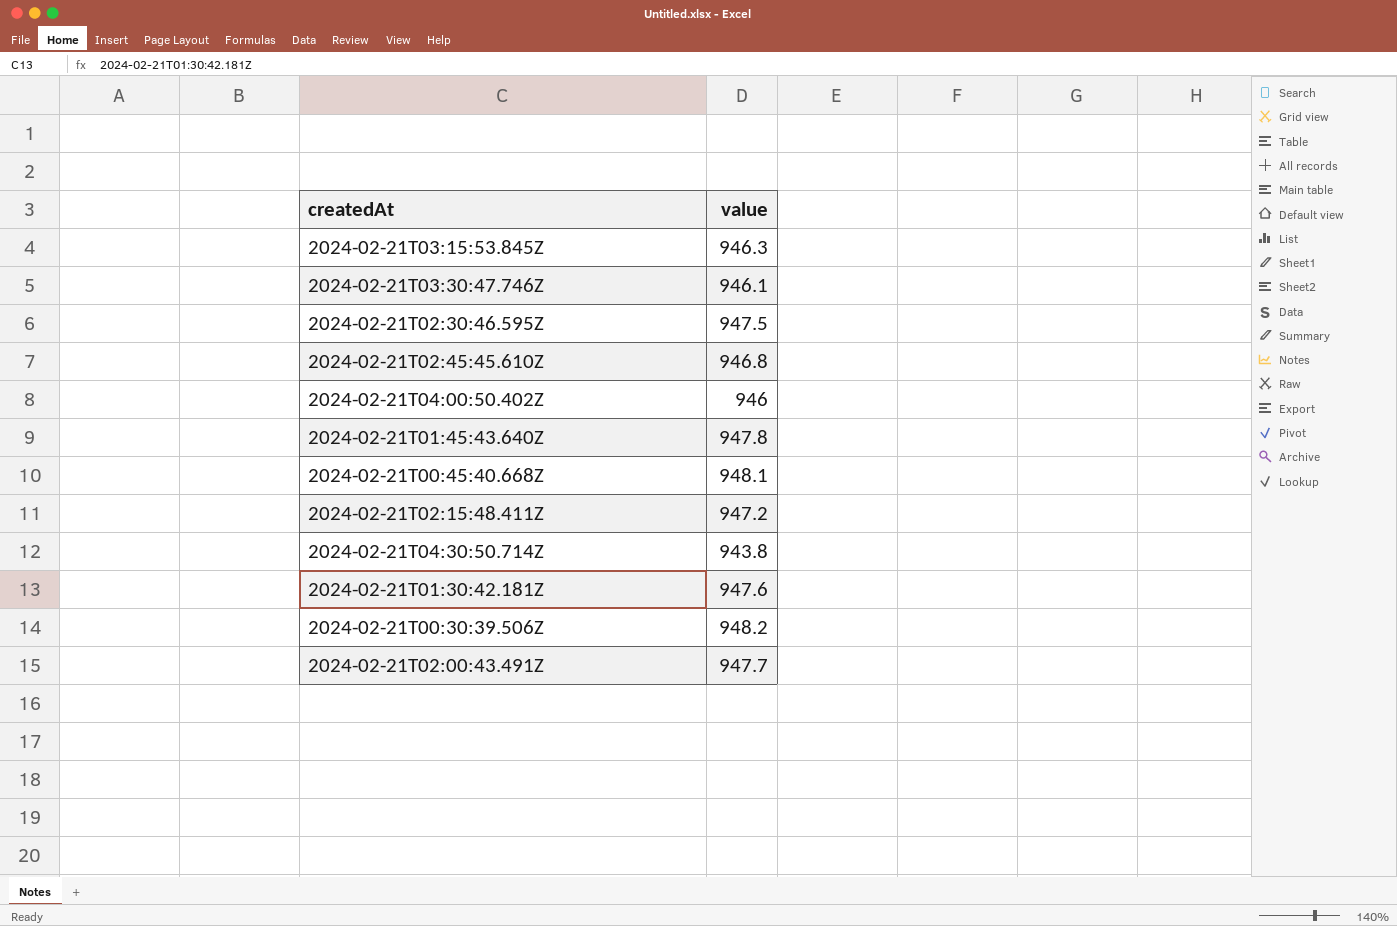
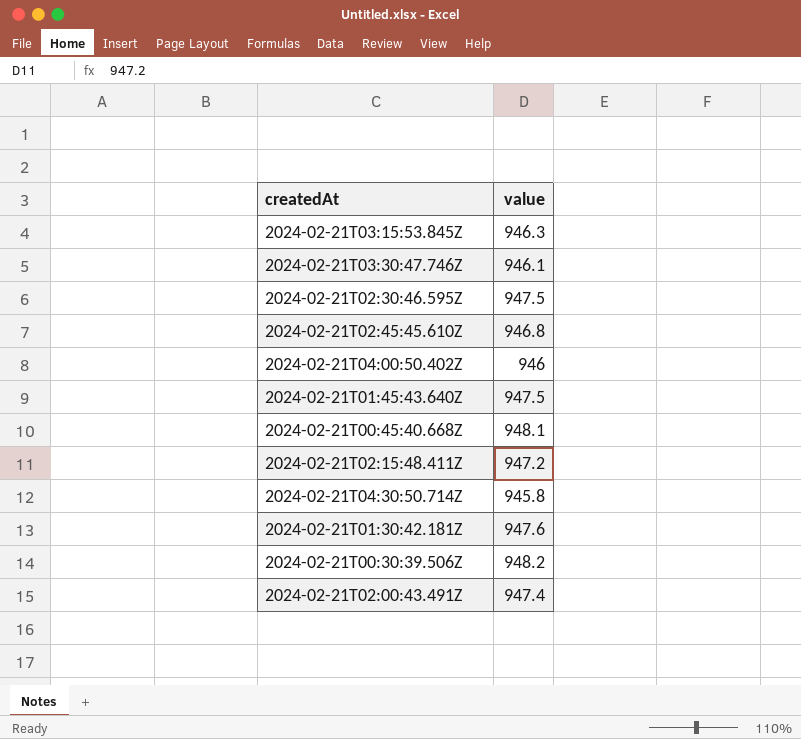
2024-02-21T01:45:43.640Z | value: 947.8 -> 947.5
2024-02-21T04:30:50.714Z | value: 943.8 -> 945.8
2024-02-21T02:00:43.491Z | value: 947.7 -> 947.4

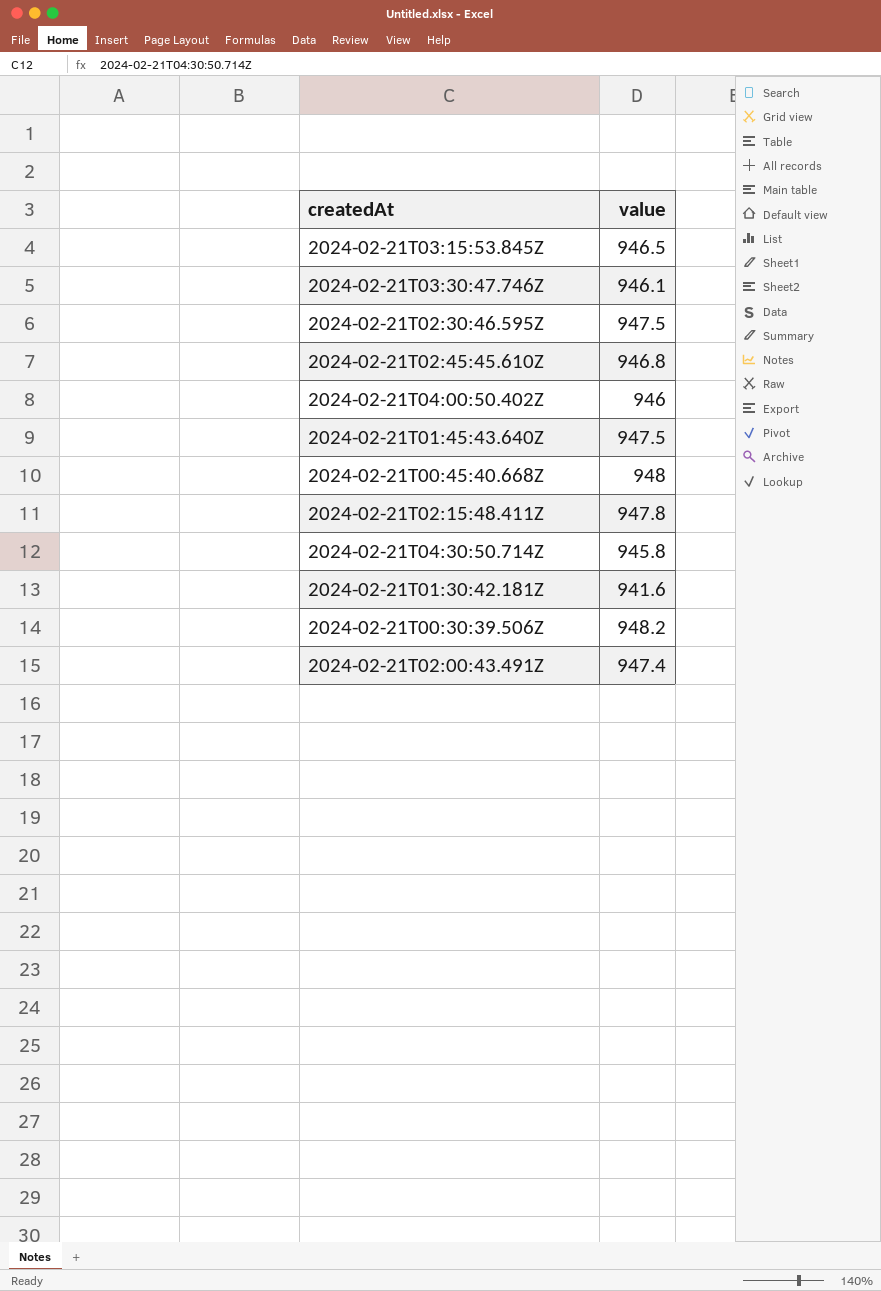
2024-02-21T03:15:53.845Z | value: 946.3 -> 946.5
2024-02-21T00:45:40.668Z | value: 948.1 -> 948
2024-02-21T02:15:48.411Z | value: 947.2 -> 947.8
2024-02-21T01:30:42.181Z | value: 947.6 -> 941.6

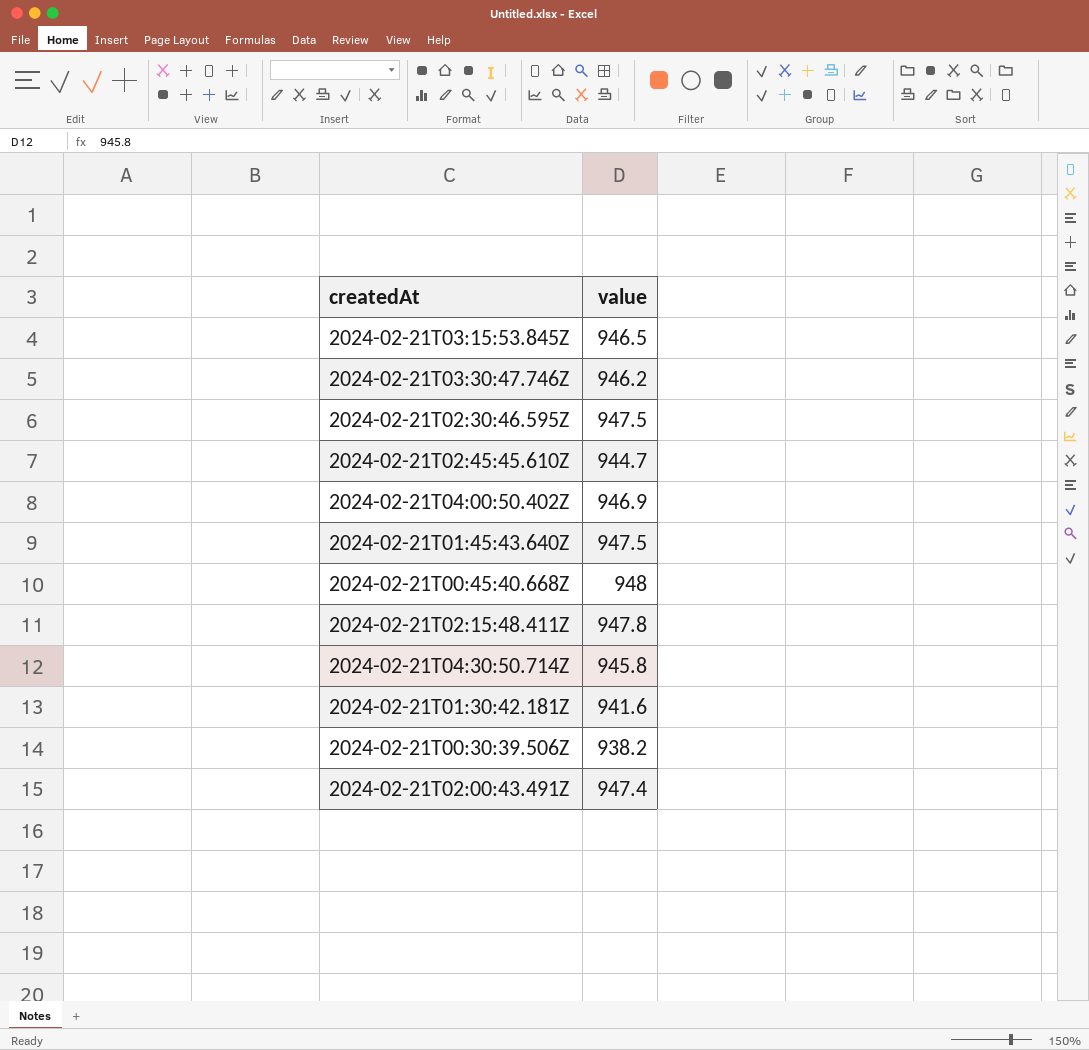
2024-02-21T03:30:47.746Z | value: 946.1 -> 946.2
2024-02-21T02:45:45.610Z | value: 946.8 -> 944.7
2024-02-21T04:00:50.402Z | value: 946 -> 946.9
2024-02-21T00:30:39.506Z | value: 948.2 -> 938.2

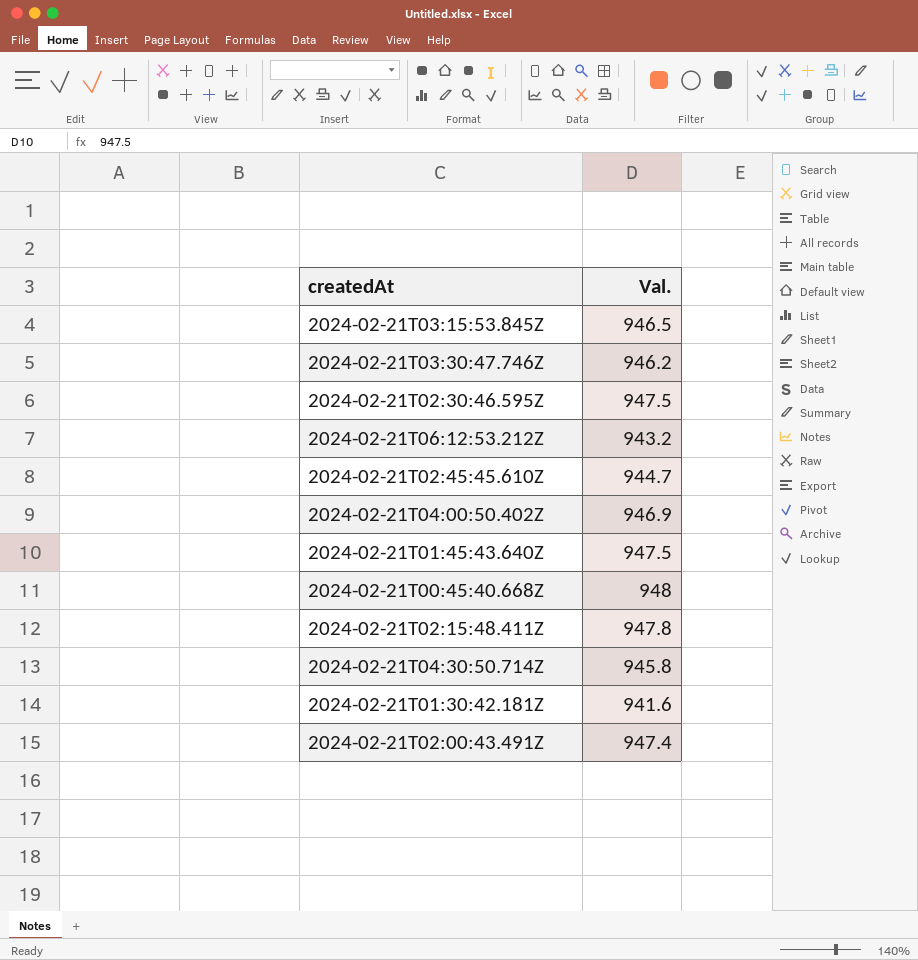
column name: value -> Val.
row 2024-02-21T00:30:39.506Z: 938.2 -> none
row 2024-02-21T06:12:53.212Z: none -> 943.2

